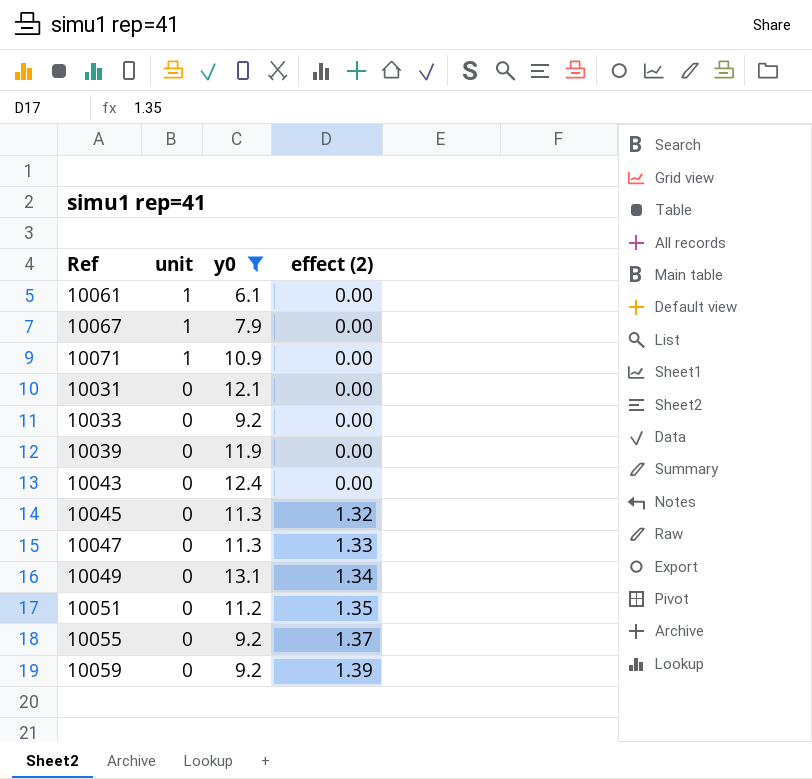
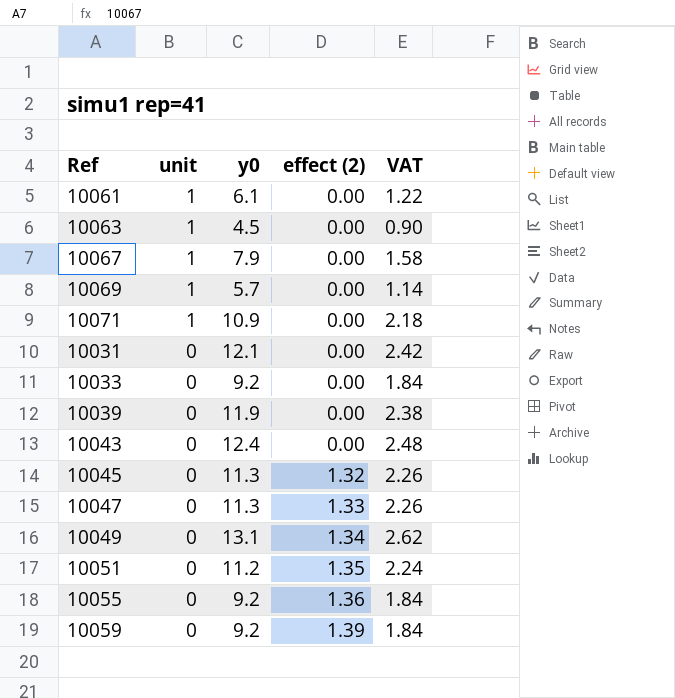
filter: y0 >= 6.1 -> none
column VAT | formula: none -> [y0] * 0.2
10055 | effect (2): 1.37 -> 1.36

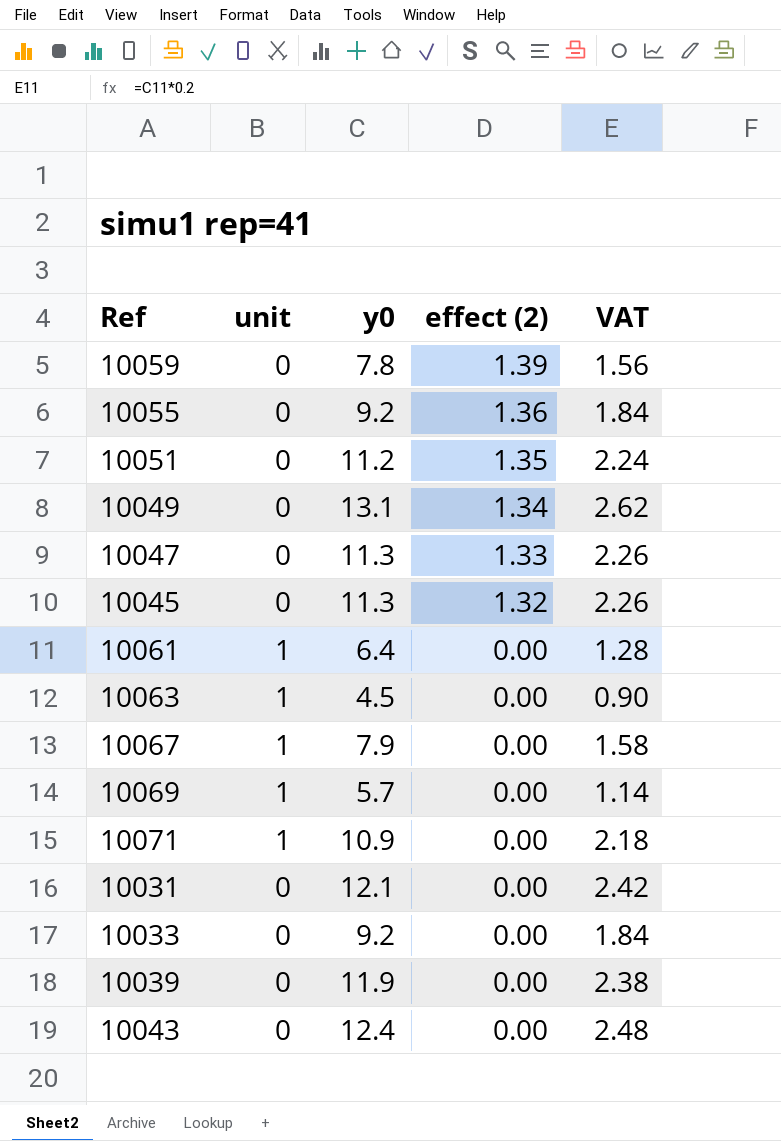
row order: unit descending -> effect (2) descending
10059 | y0: 9.2 -> 7.8
10059 | VAT: 1.84 -> 1.56
10061 | y0: 6.1 -> 6.4
10061 | VAT: 1.22 -> 1.28

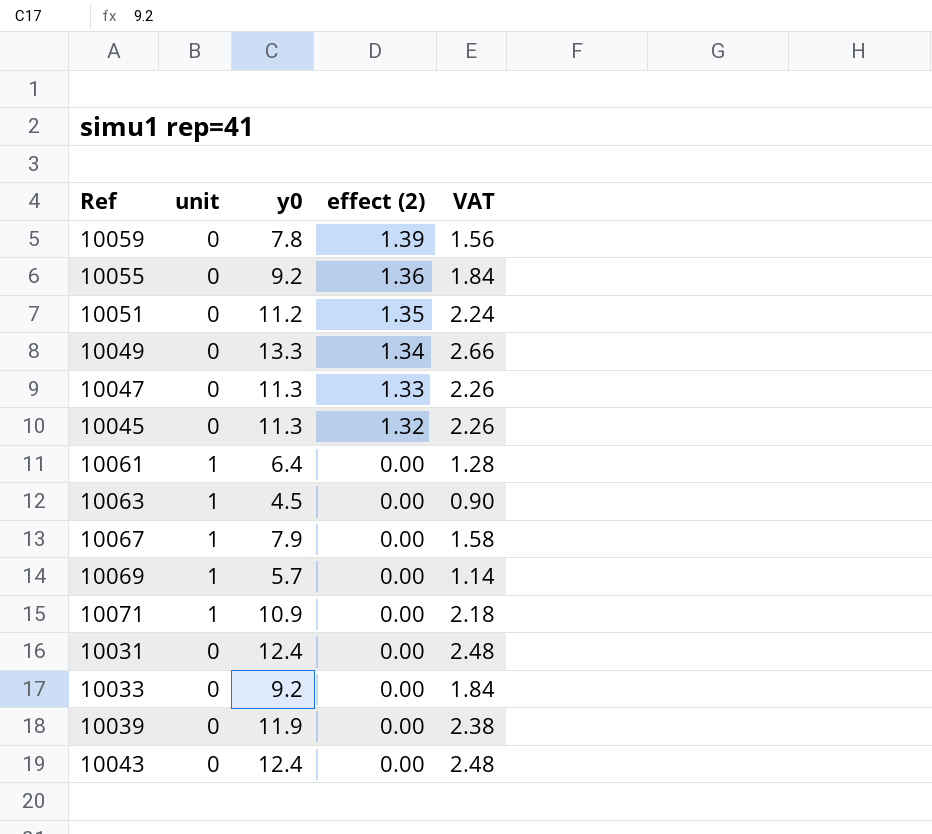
10049 | y0: 13.1 -> 13.3
10049 | VAT: 2.62 -> 2.66
10031 | y0: 12.1 -> 12.4
10031 | VAT: 2.42 -> 2.48

